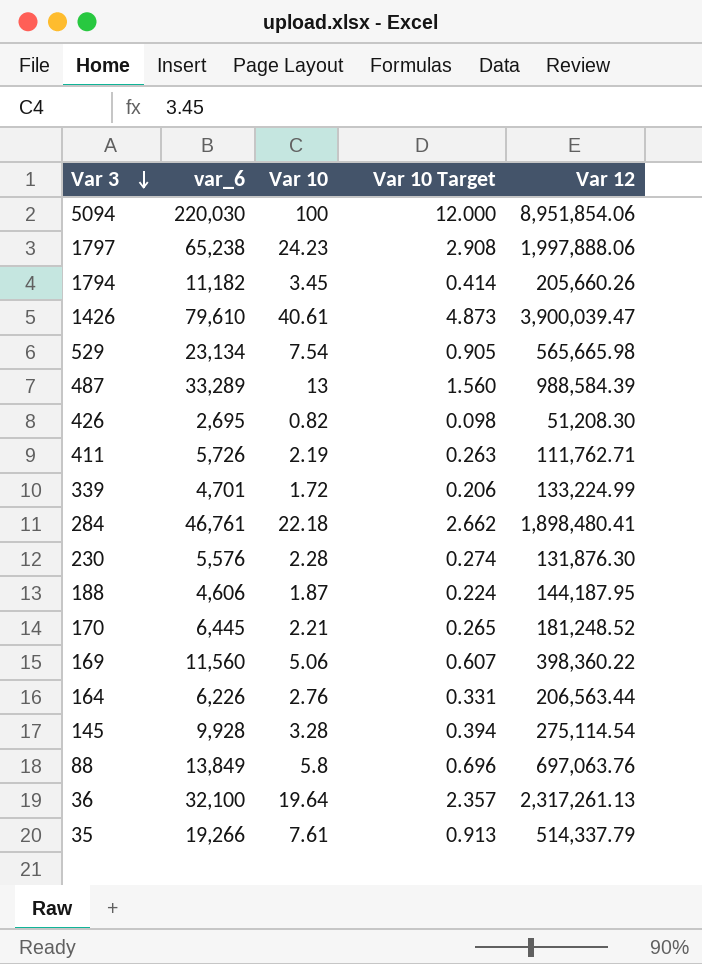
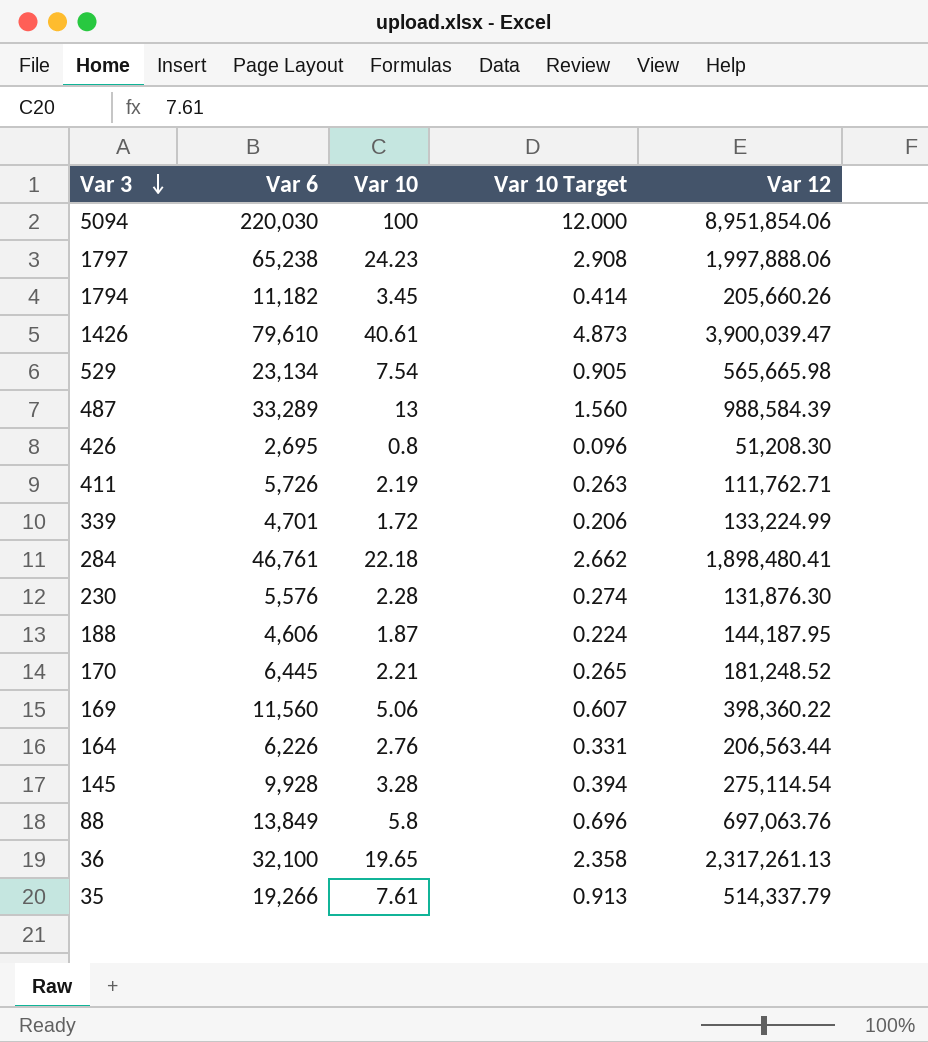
column name: var_6 -> Var 6
426 | Var 10: 0.82 -> 0.8
426 | Var 10 Target: 0.098 -> 0.096
36 | Var 10: 19.64 -> 19.65
36 | Var 10 Target: 2.357 -> 2.358

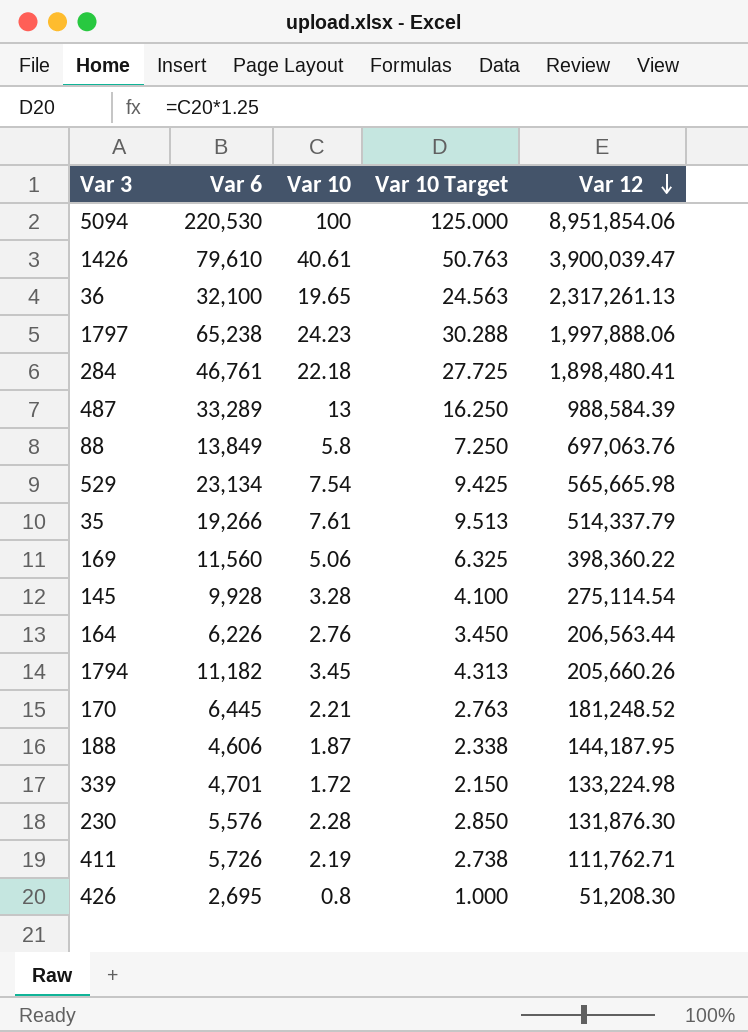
row order: Var 3 descending -> Var 12 descending
column Var 10 Target | formula: [Var 10] * 0.12 -> [Var 10] * 1.25
5094 | Var 6: 220,030 -> 220,530
339 | Var 12: 133,224.99 -> 133,224.98

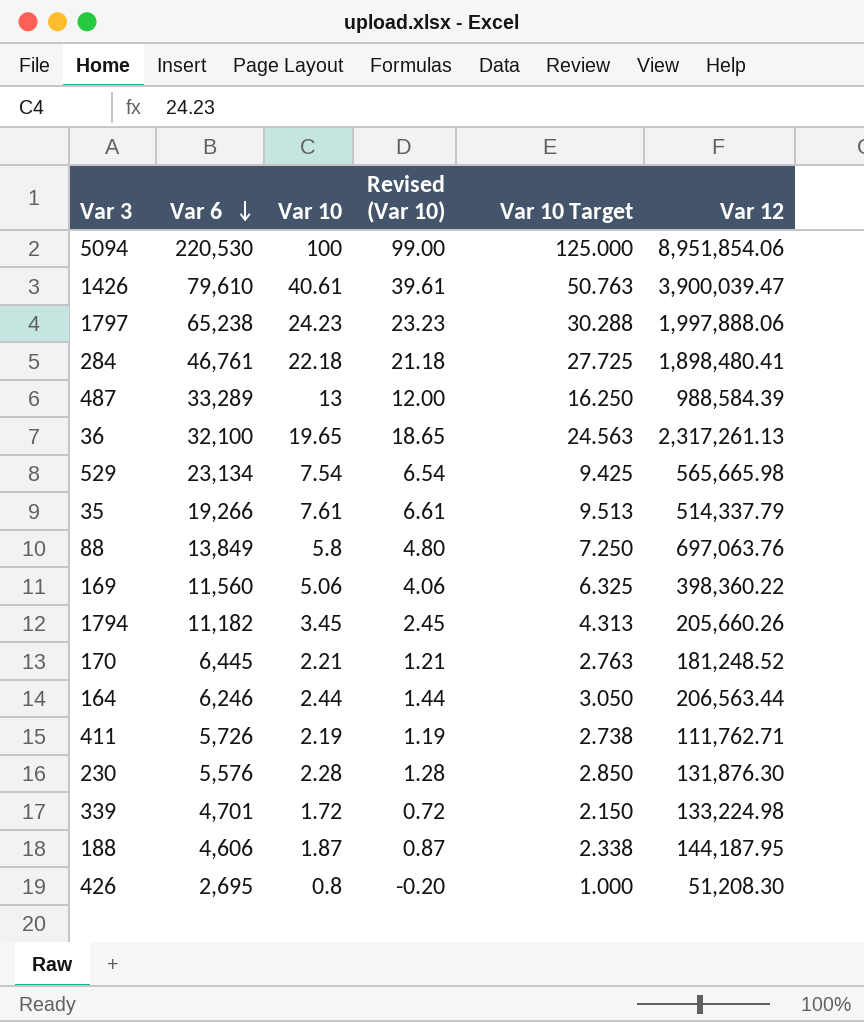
row order: Var 12 descending -> Var 6 descending
column Revised (Var 10) | formula: none -> [Var 10] - 1
row 145: 9,928 | 3.28 | 4.100 | 275,114.54 -> none
164 | Var 6: 6,226 -> 6,246
164 | Var 10: 2.76 -> 2.44
164 | Var 10 Target: 3.450 -> 3.050

